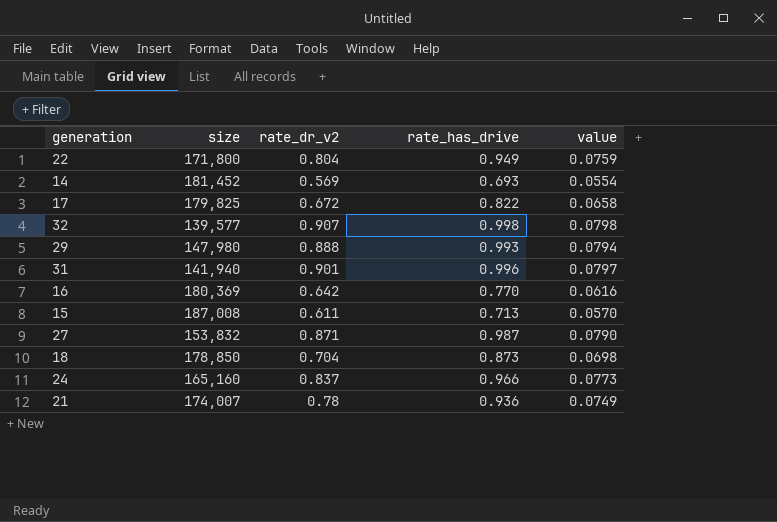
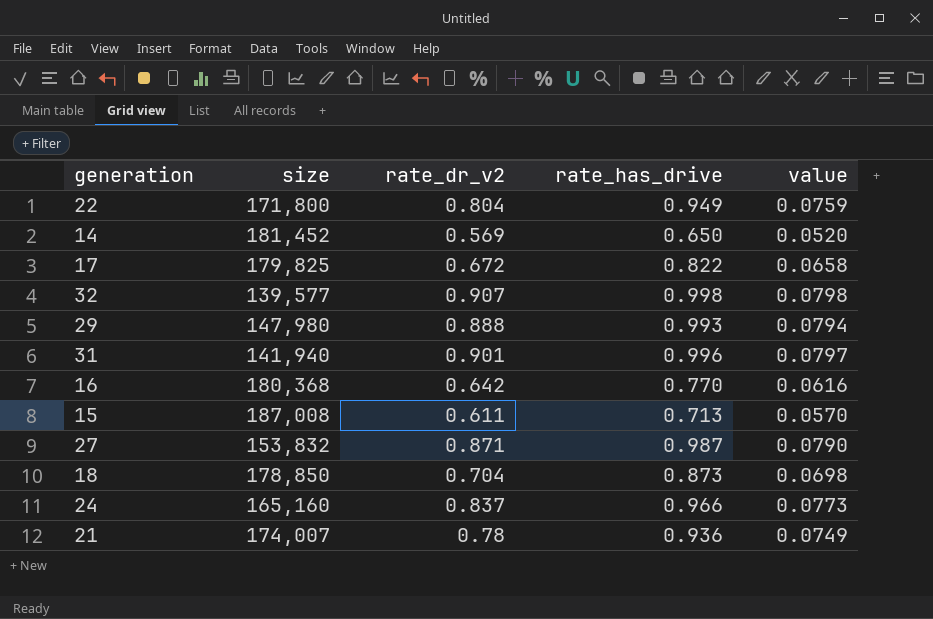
14 | rate_has_drive: 0.693 -> 0.650
14 | value: 0.0554 -> 0.0520
16 | size: 180,369 -> 180,368

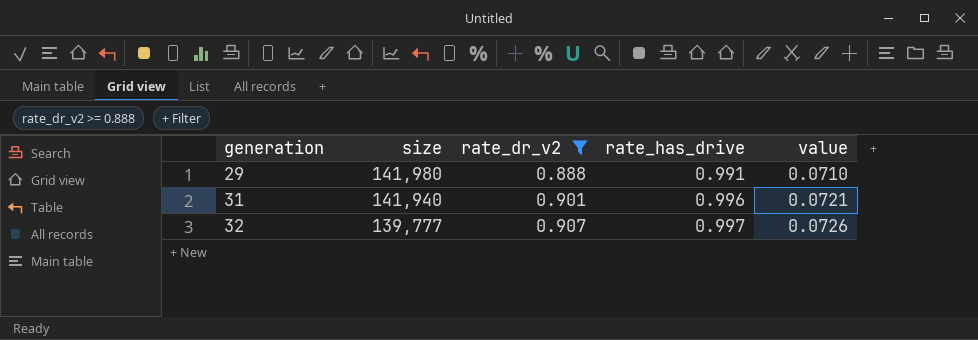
filter: none -> rate_dr_v2 >= 0.888
row order: none -> generation ascending
column value | formula: [rate_has_drive] * 0.08 -> [rate_dr_v2] * 0.08
29 | size: 147,980 -> 141,980
29 | rate_has_drive: 0.993 -> 0.991
32 | size: 139,577 -> 139,777
32 | rate_has_drive: 0.998 -> 0.997

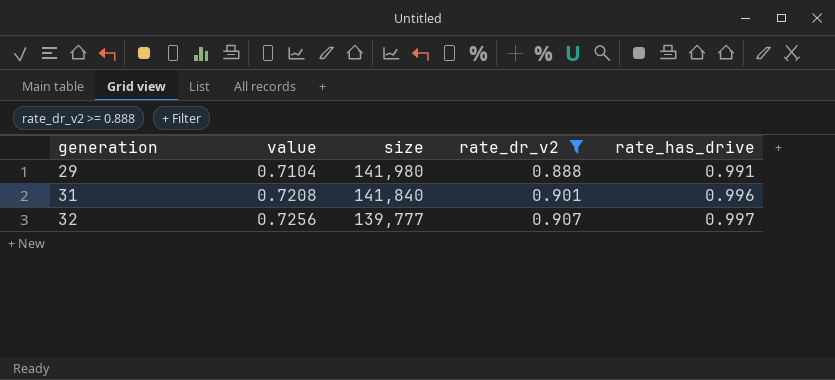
column value | formula: [rate_dr_v2] * 0.08 -> [rate_dr_v2] * 0.8
column value | position: 5 -> 2
31 | size: 141,940 -> 141,840

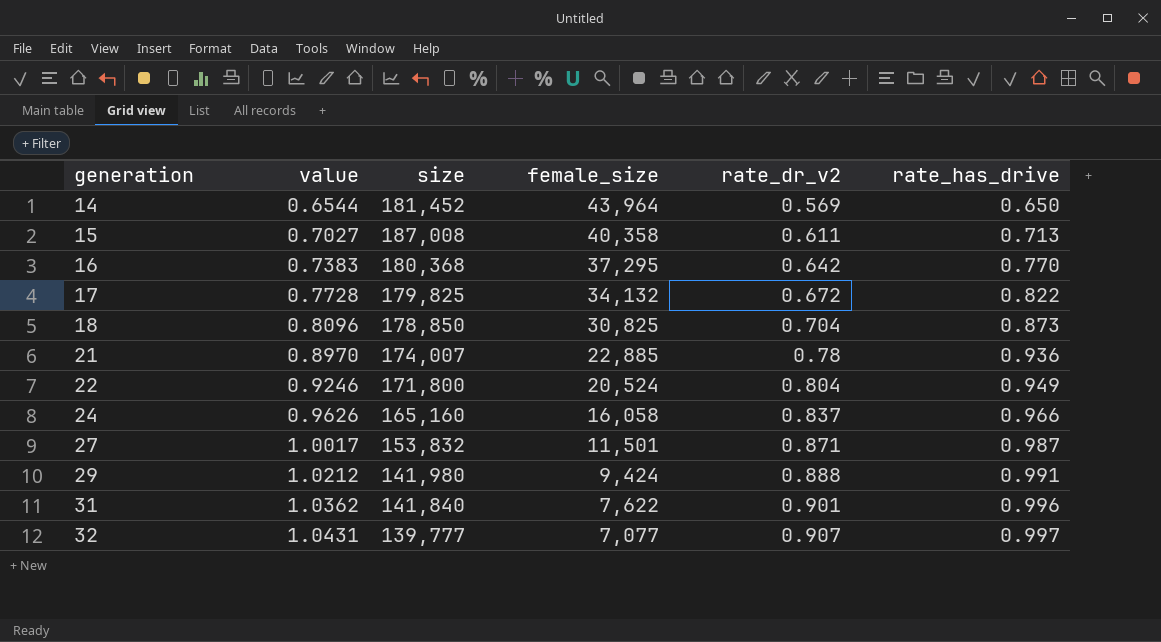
filter: rate_dr_v2 >= 0.888 -> none
column value | formula: [rate_dr_v2] * 0.8 -> [rate_dr_v2] * 1.15
column female_size | position: none -> 4

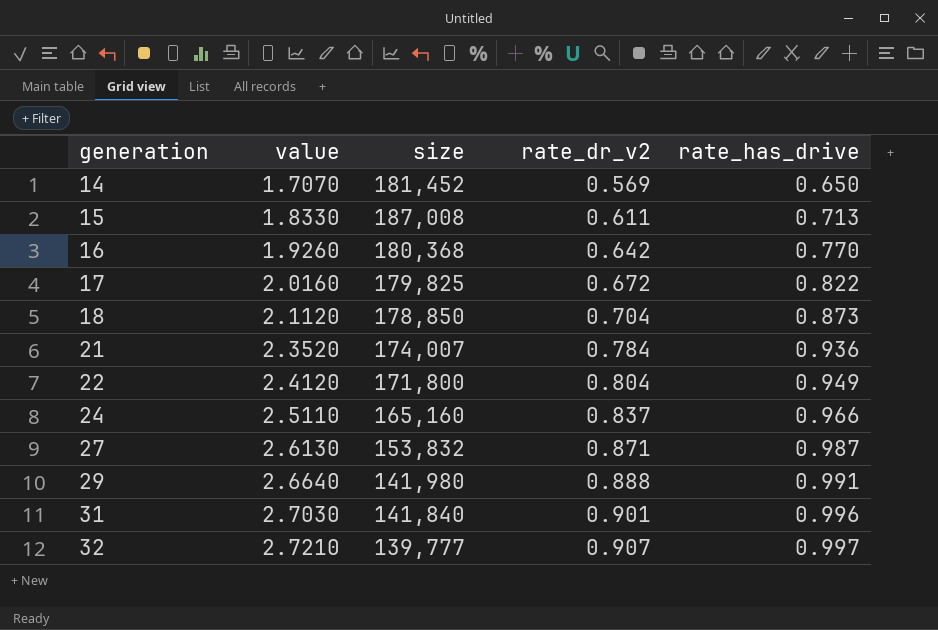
column female_size | position: 4 -> none
column value | formula: [rate_dr_v2] * 1.15 -> [rate_dr_v2] * 3
21 | rate_dr_v2: 0.78 -> 0.784

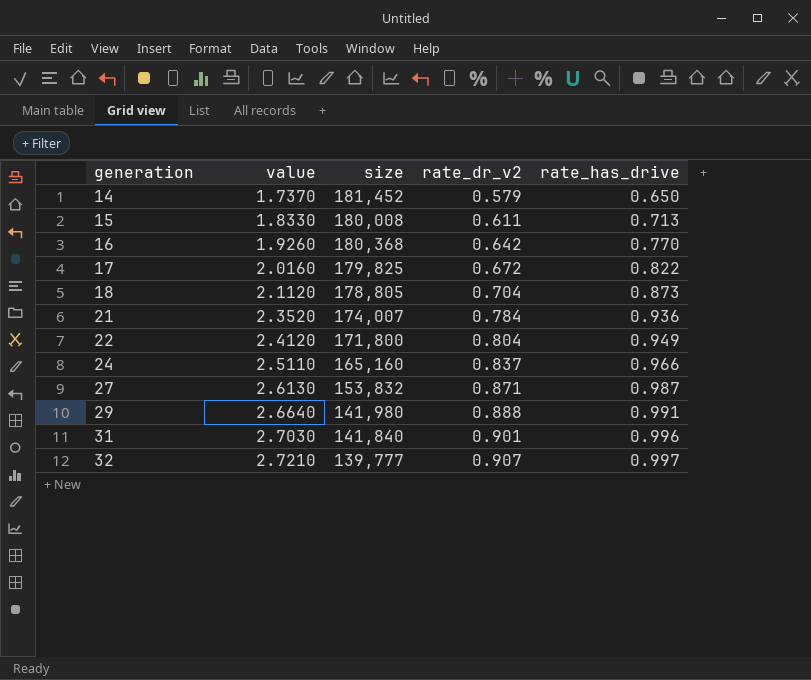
14 | value: 1.7070 -> 1.7370
14 | rate_dr_v2: 0.569 -> 0.579
15 | size: 187,008 -> 180,008
18 | size: 178,850 -> 178,805

